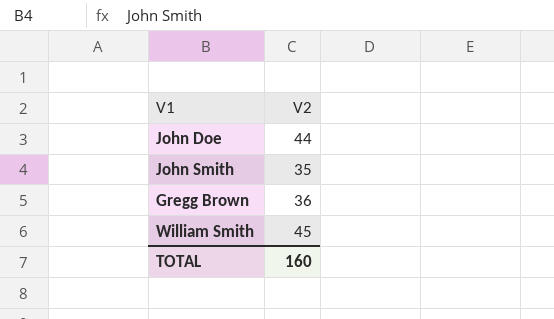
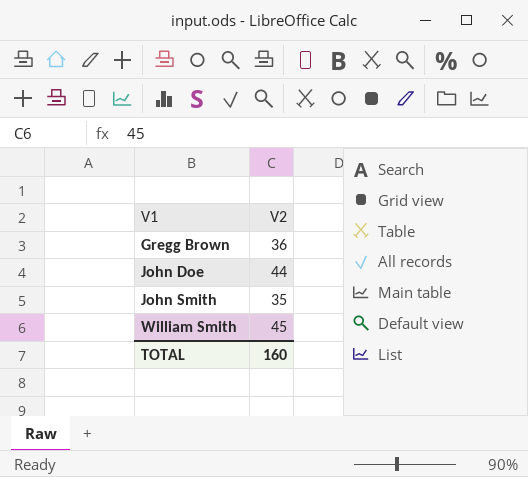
row order: none -> V1 ascending

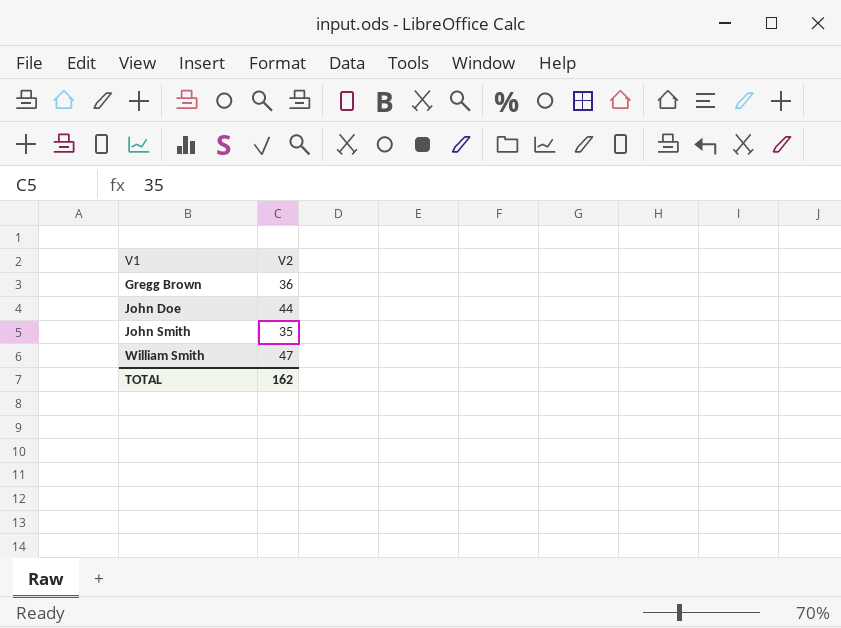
William Smith | V2: 45 -> 47
TOTAL | V2: 160 -> 162

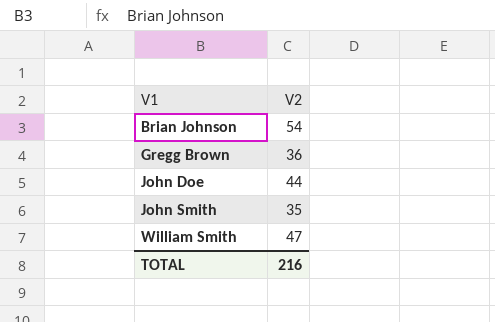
row Brian Johnson: none -> 54
TOTAL | V2: 162 -> 216

